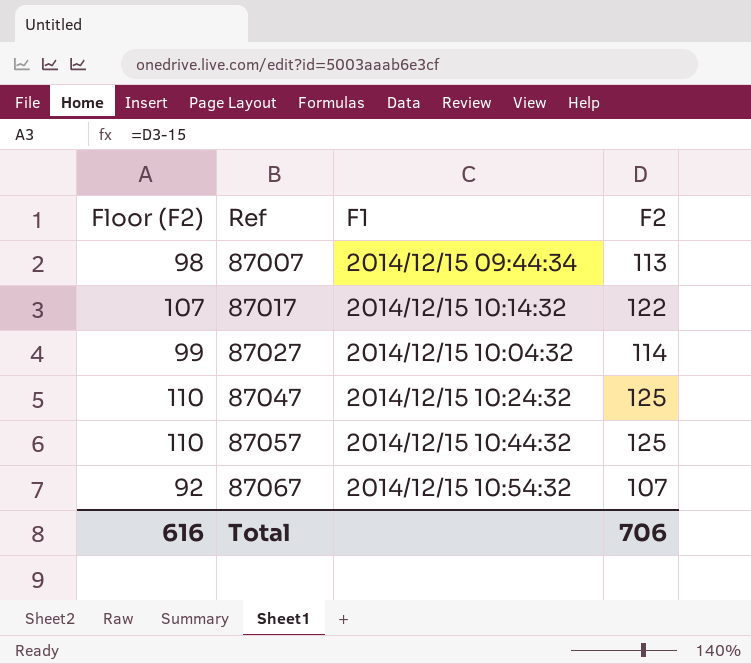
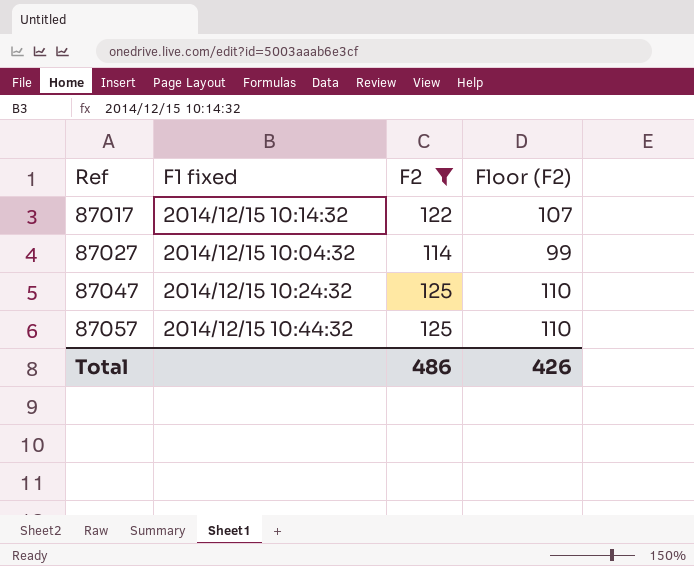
filter: none -> F2 >= 114
column name: F1 -> F1 fixed
column Floor (F2) | position: 1 -> 4
Total | F2: 706 -> 486
Total | Floor (F2): 616 -> 426

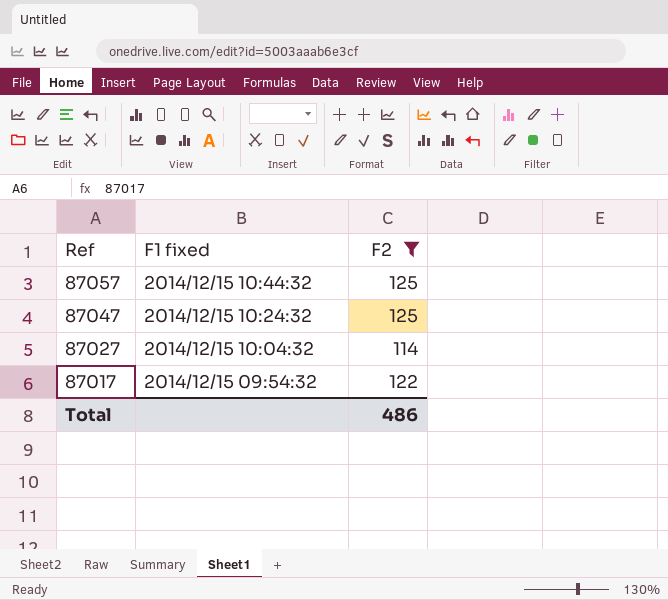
row order: Ref ascending -> Ref descending
column Floor (F2) | formula: [F2] - 15 -> none
87017 | F1 fixed: 2014/12/15 10:14:32 -> 2014/12/15 09:54:32

